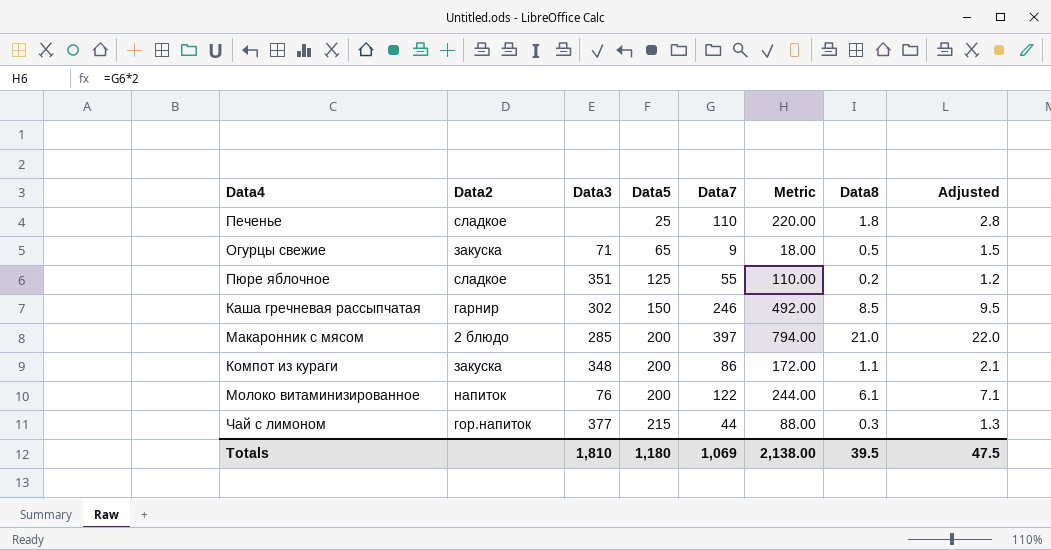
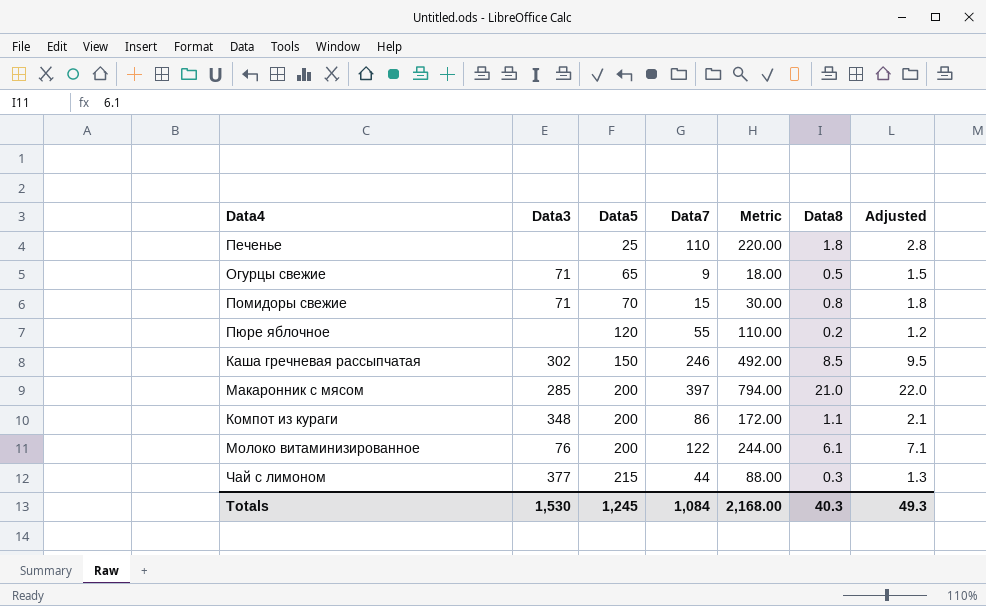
column Data2 | position: 2 -> none
row Помидоры свежие: none -> 71 | 70 | 15 | 30.00 | 0.8 | 1.8
Пюре яблочное | Data3: 351 -> none
Пюре яблочное | Data5: 125 -> 120
Totals | Data3: 1,810 -> 1,530
Totals | Data5: 1,180 -> 1,245
Totals | Data7: 1,069 -> 1,084
Totals | Metric: 2,138.00 -> 2,168.00
Totals | Data8: 39.5 -> 40.3
Totals | Adjusted: 47.5 -> 49.3

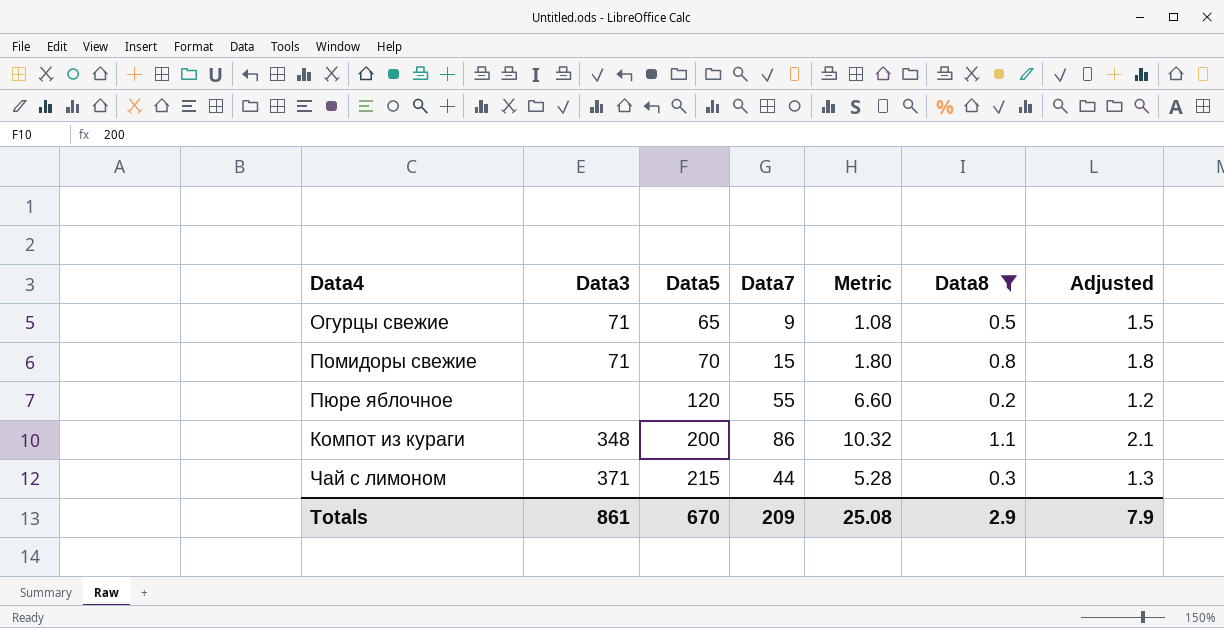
filter: none -> Data8 <= 1.1
column Metric | formula: [Data7] * 2 -> [Data7] * 0.12
Чай с лимоном | Data3: 377 -> 371
Totals | Data3: 1,530 -> 861
Totals | Data5: 1,245 -> 670
Totals | Data7: 1,084 -> 209
Totals | Metric: 2,168.00 -> 25.08
Totals | Data8: 40.3 -> 2.9
Totals | Adjusted: 49.3 -> 7.9

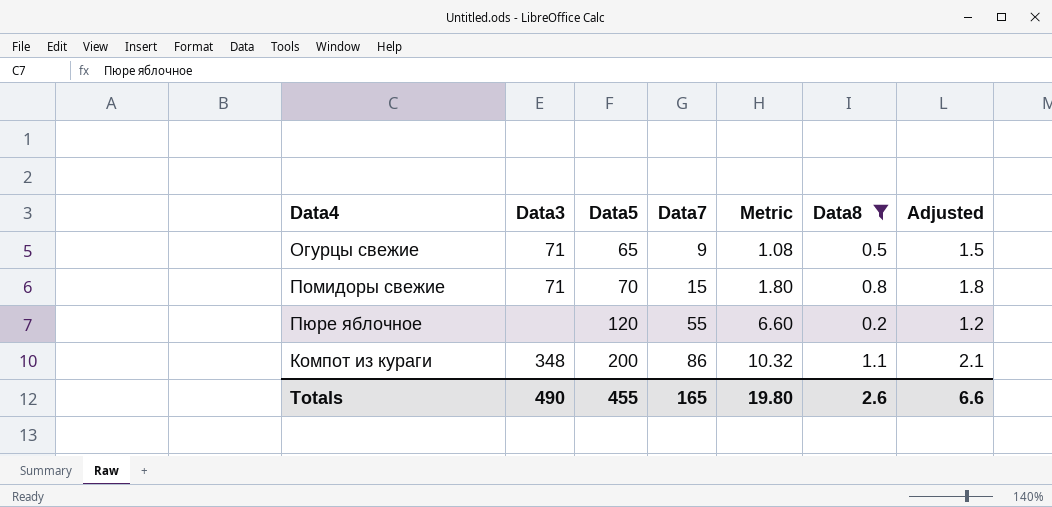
row Чай с лимоном: 371 | 215 | 44 | 5.28 | 0.3 | 1.3 -> none
Totals | Data3: 861 -> 490
Totals | Data5: 670 -> 455
Totals | Data7: 209 -> 165
Totals | Metric: 25.08 -> 19.80
Totals | Data8: 2.9 -> 2.6
Totals | Adjusted: 7.9 -> 6.6

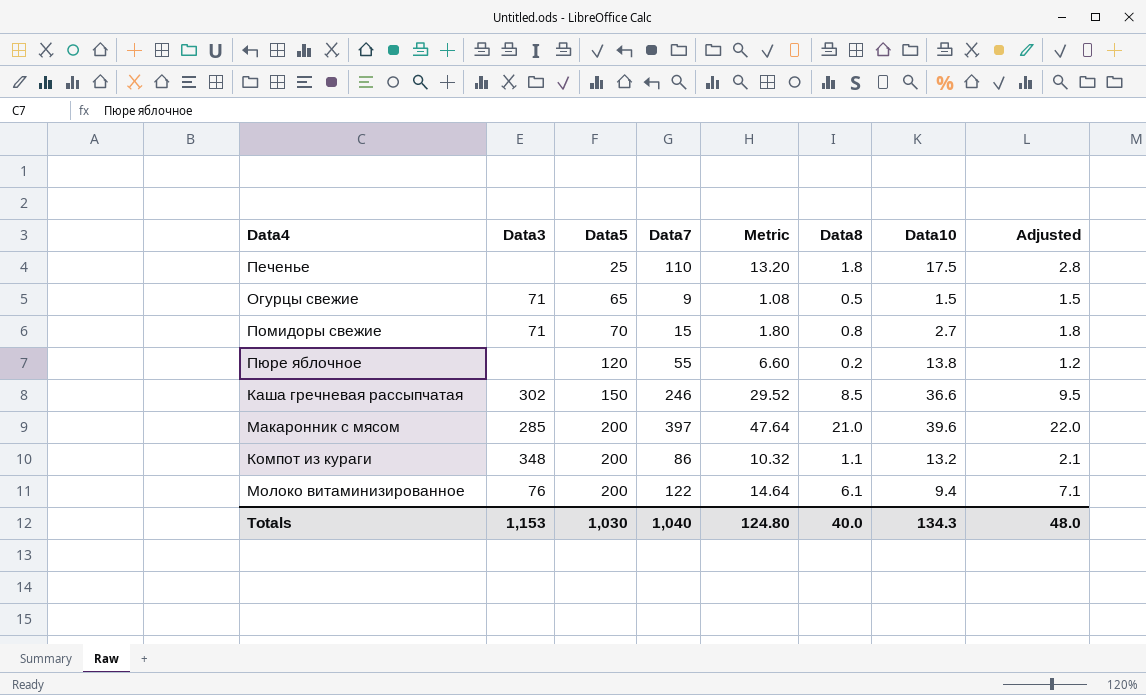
filter: Data8 <= 1.1 -> none
column Data10 | position: none -> 7
Totals | Data3: 490 -> 1,153
Totals | Data5: 455 -> 1,030
Totals | Data7: 165 -> 1,040
Totals | Metric: 19.80 -> 124.80
Totals | Data8: 2.6 -> 40.0
Totals | Adjusted: 6.6 -> 48.0

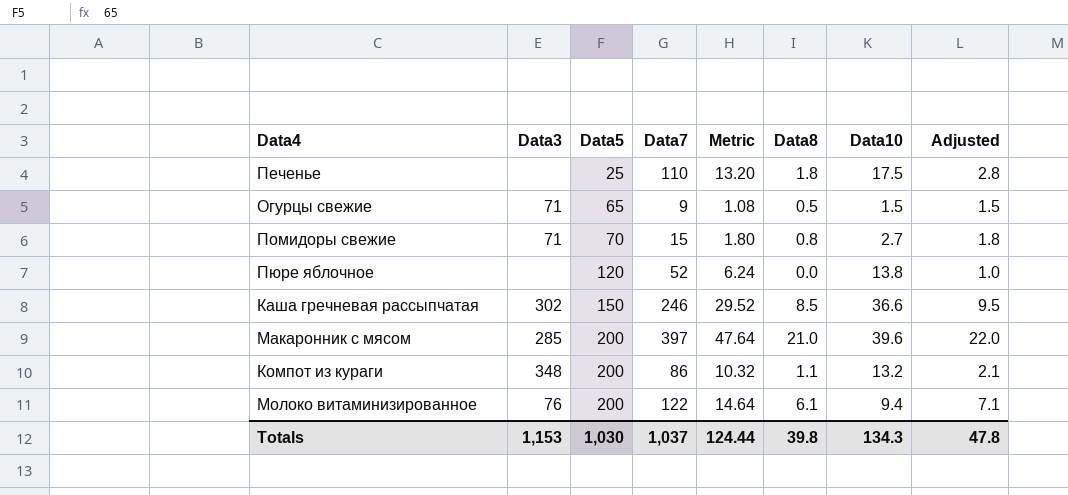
Пюре яблочное | Data7: 55 -> 52
Пюре яблочное | Metric: 6.60 -> 6.24
Пюре яблочное | Data8: 0.2 -> 0.0
Пюре яблочное | Adjusted: 1.2 -> 1.0
Totals | Data7: 1,040 -> 1,037
Totals | Metric: 124.80 -> 124.44
Totals | Data8: 40.0 -> 39.8
Totals | Adjusted: 48.0 -> 47.8

